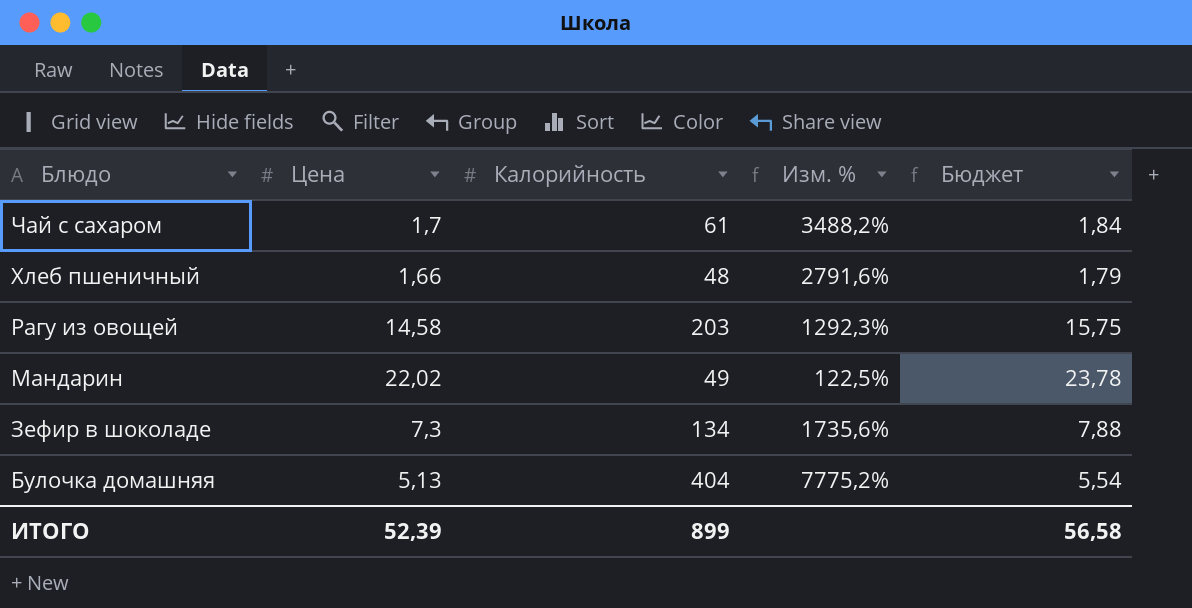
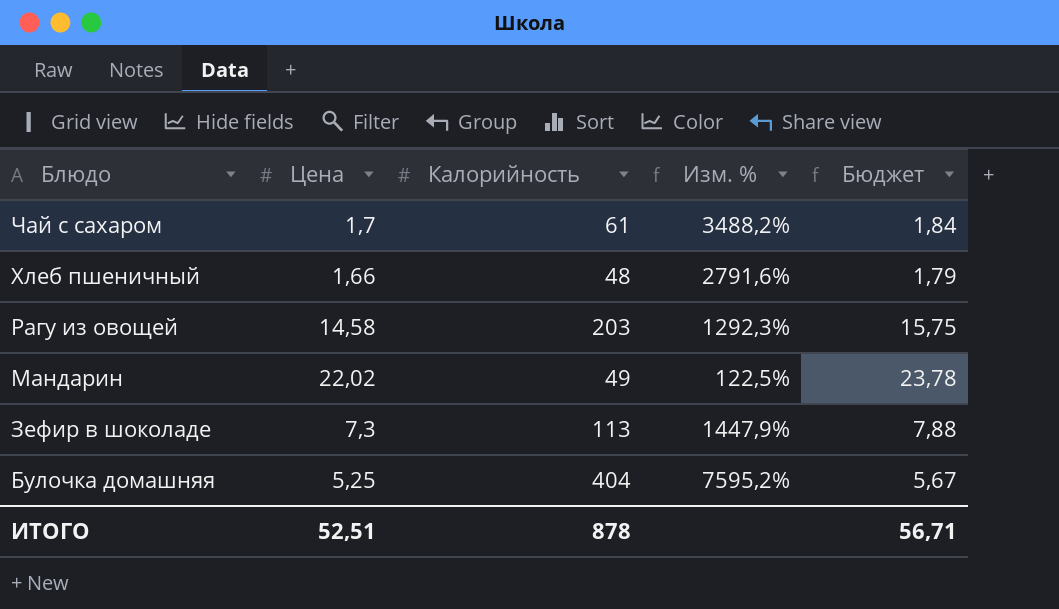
Зефир в шоколаде | Калорийность: 134 -> 113
Зефир в шоколаде | Изм. %: 1735,6% -> 1447,9%
Булочка домашняя | Цена: 5,13 -> 5,25
Булочка домашняя | Изм. %: 7775,2% -> 7595,2%
Булочка домашняя | Бюджет: 5,54 -> 5,67
ИТОГО | Цена: 52,39 -> 52,51
ИТОГО | Калорийность: 899 -> 878
ИТОГО | Бюджет: 56,58 -> 56,71

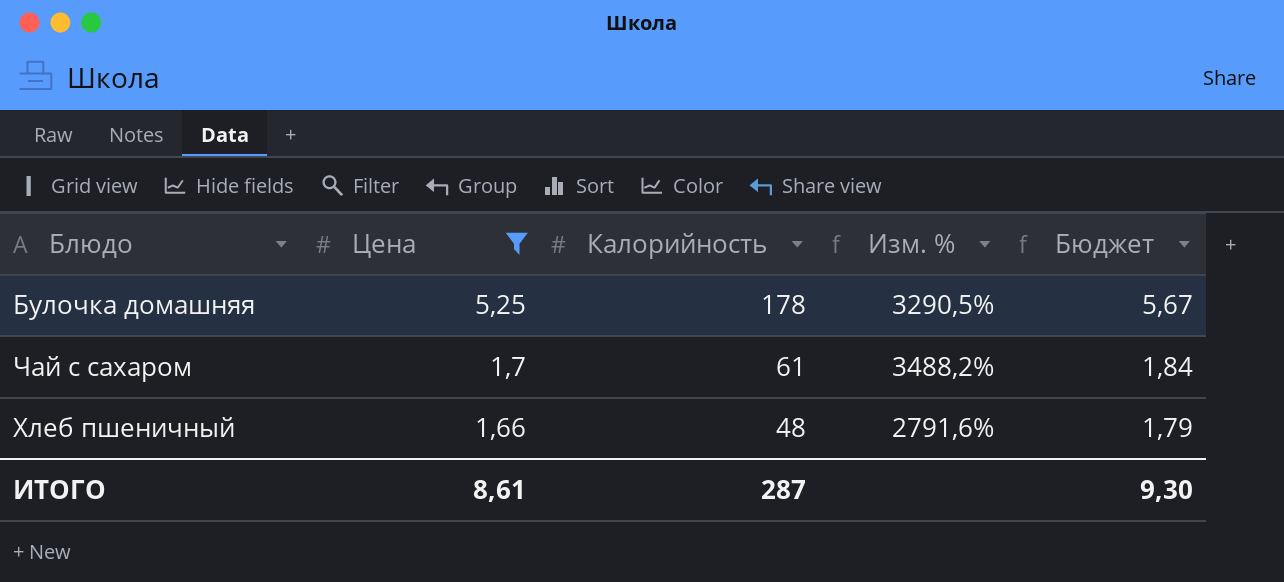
filter: none -> Цена <= 5,25
row order: Блюдо descending -> Цена descending
Булочка домашняя | Калорийность: 404 -> 178
Булочка домашняя | Изм. %: 7595,2% -> 3290,5%
ИТОГО | Цена: 52,51 -> 8,61
ИТОГО | Калорийность: 878 -> 287
ИТОГО | Бюджет: 56,71 -> 9,30

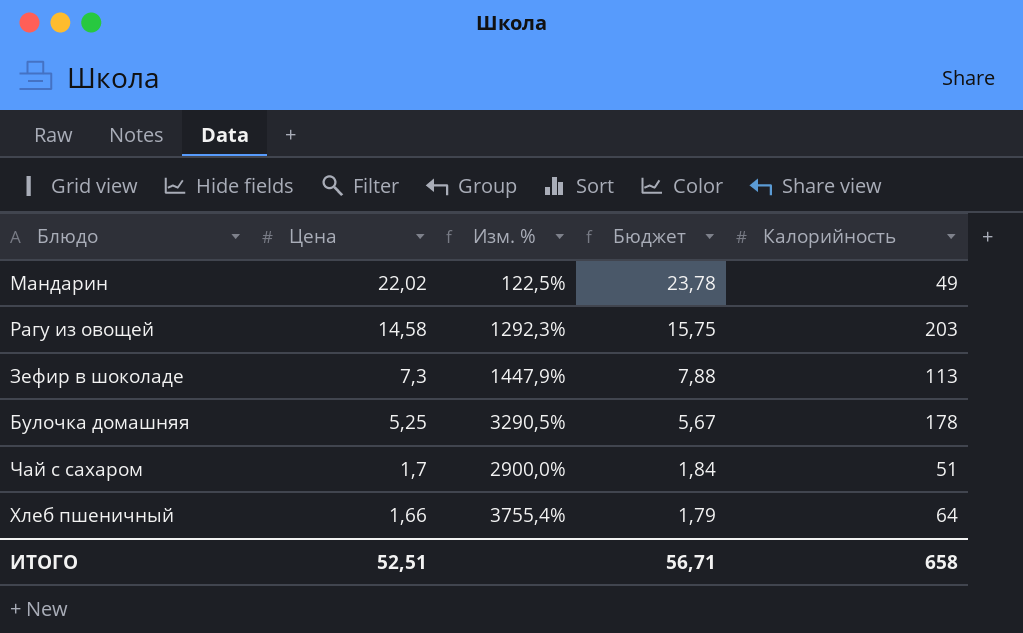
filter: Цена <= 5,25 -> none
column Калорийность | position: 3 -> 5
Чай с сахаром | Изм. %: 3488,2% -> 2900,0%
Чай с сахаром | Калорийность: 61 -> 51
Хлеб пшеничный | Изм. %: 2791,6% -> 3755,4%
Хлеб пшеничный | Калорийность: 48 -> 64
ИТОГО | Цена: 8,61 -> 52,51
ИТОГО | Бюджет: 9,30 -> 56,71
ИТОГО | Калорийность: 287 -> 658

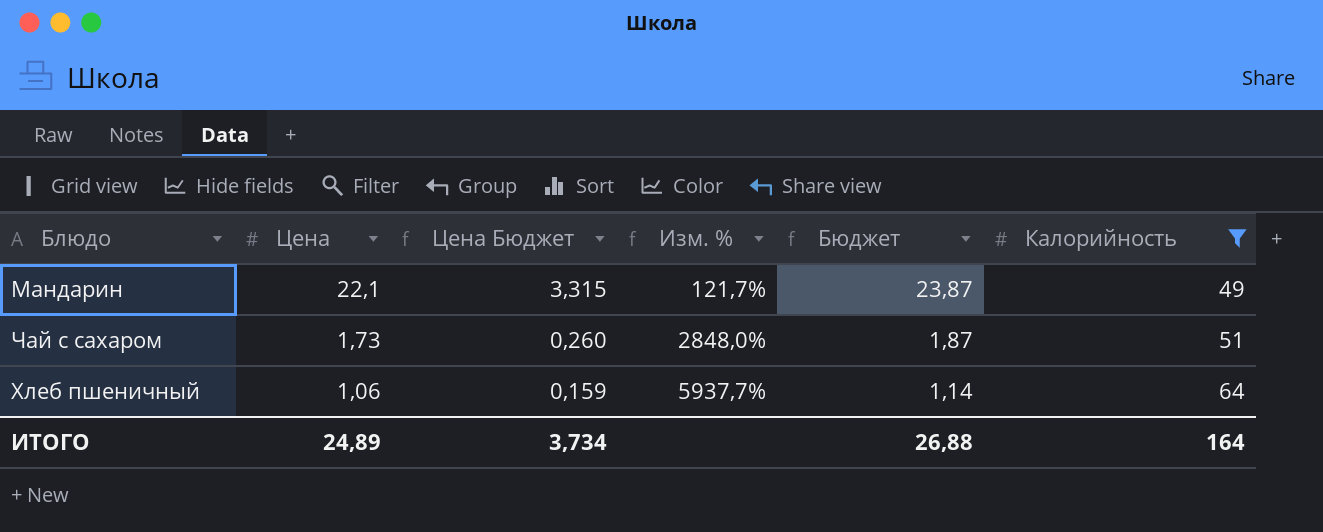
filter: none -> Калорийность <= 64
column Цена Бюджет | formula: none -> [Цена] * 0,15
Мандарин | Цена: 22,02 -> 22,1
Мандарин | Изм. %: 122,5% -> 121,7%
Мандарин | Бюджет: 23,78 -> 23,87
Чай с сахаром | Цена: 1,7 -> 1,73
Чай с сахаром | Изм. %: 2900,0% -> 2848,0%
Чай с сахаром | Бюджет: 1,84 -> 1,87
Хлеб пшеничный | Цена: 1,66 -> 1,06
Хлеб пшеничный | Изм. %: 3755,4% -> 5937,7%
Хлеб пшеничный | Бюджет: 1,79 -> 1,14
ИТОГО | Цена: 52,51 -> 24,89
ИТОГО | Бюджет: 56,71 -> 26,88
ИТОГО | Калорийность: 658 -> 164

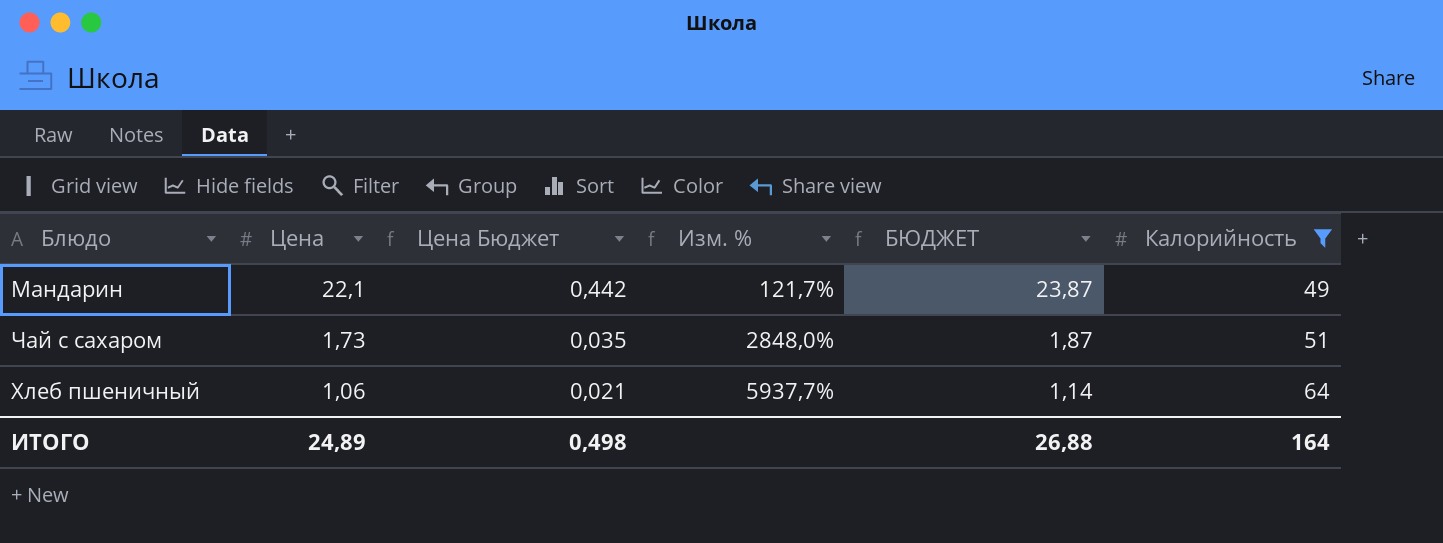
column Цена Бюджет | formula: [Цена] * 0,15 -> [Цена] * 0,02
column name: Бюджет -> БЮДЖЕТ
ИТОГО | Цена Бюджет: 3,734 -> 0,498

